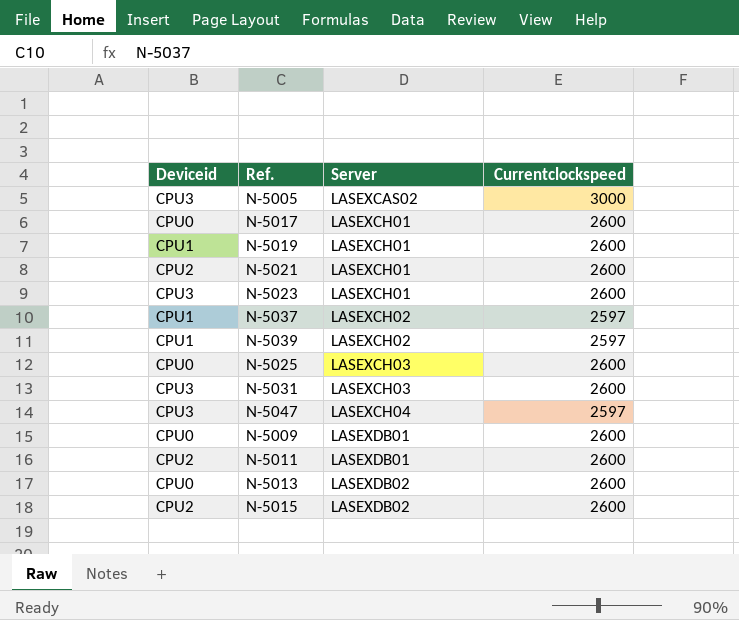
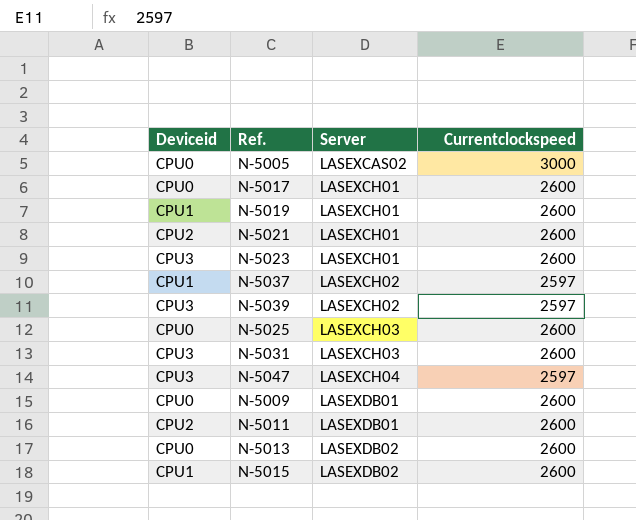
N-5005 | Deviceid: CPU3 -> CPU0
N-5039 | Deviceid: CPU1 -> CPU3
N-5015 | Deviceid: CPU2 -> CPU1

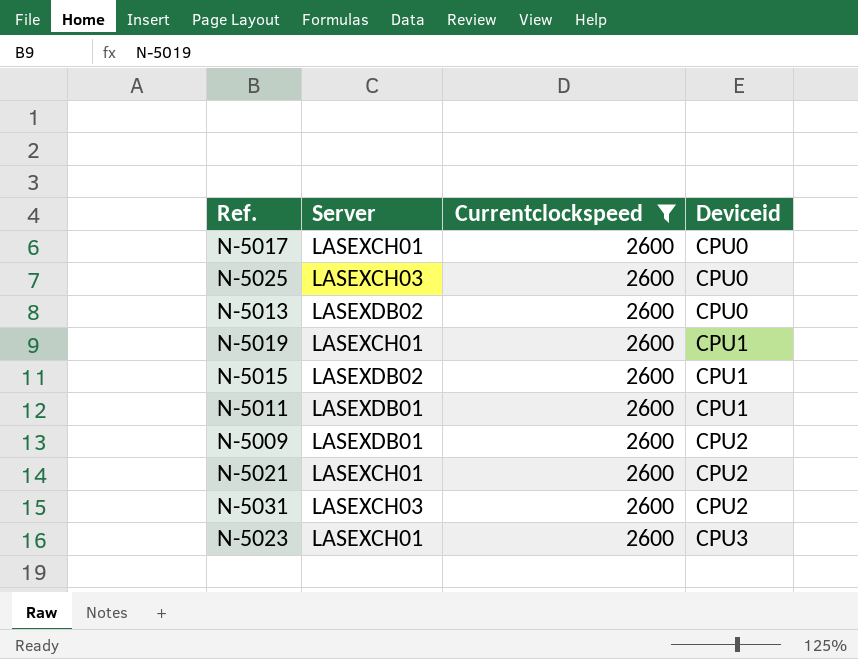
filter: none -> Currentclockspeed = 2600
row order: Server ascending -> Deviceid ascending
column Deviceid | position: 1 -> 4
N-5011 | Deviceid: CPU2 -> CPU1
N-5009 | Deviceid: CPU0 -> CPU2
N-5031 | Deviceid: CPU3 -> CPU2

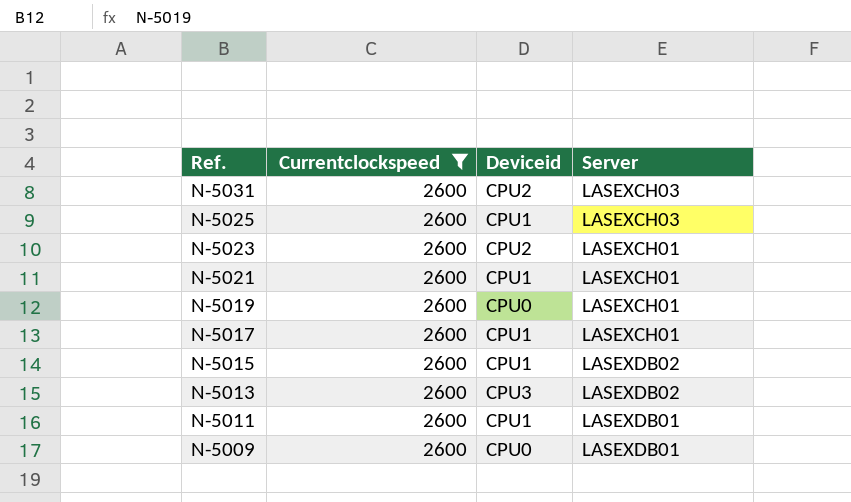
row order: Deviceid ascending -> Ref. descending
column Server | position: 2 -> 4
N-5025 | Deviceid: CPU0 -> CPU1
N-5023 | Deviceid: CPU3 -> CPU2
N-5021 | Deviceid: CPU2 -> CPU1
N-5019 | Deviceid: CPU1 -> CPU0
N-5017 | Deviceid: CPU0 -> CPU1
N-5013 | Deviceid: CPU0 -> CPU3
N-5009 | Deviceid: CPU2 -> CPU0

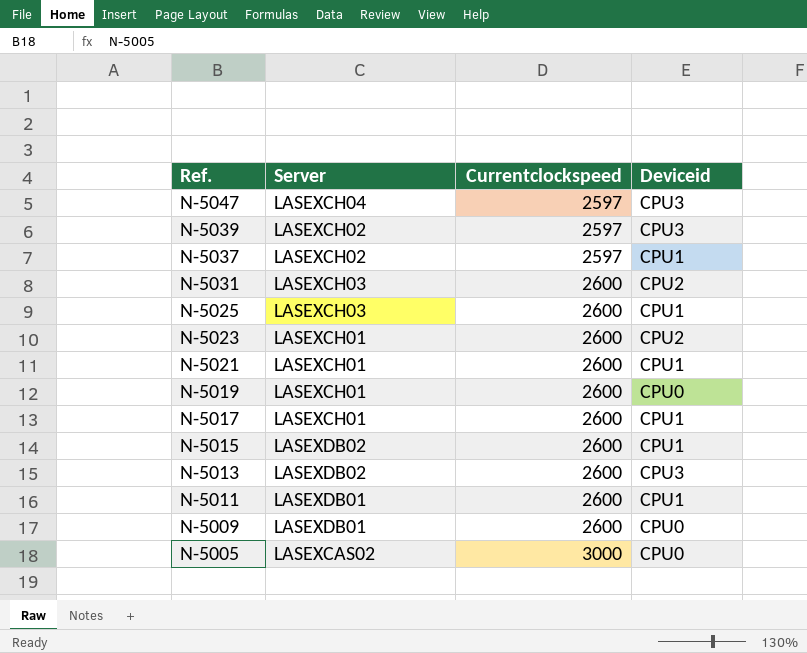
filter: Currentclockspeed = 2600 -> none
column Server | position: 4 -> 2

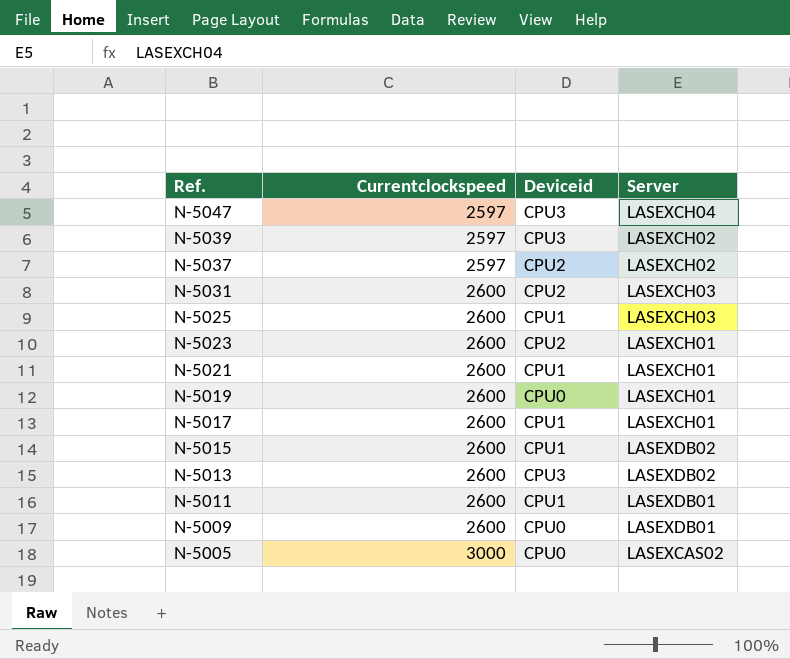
column Server | position: 2 -> 4
N-5037 | Deviceid: CPU1 -> CPU2

